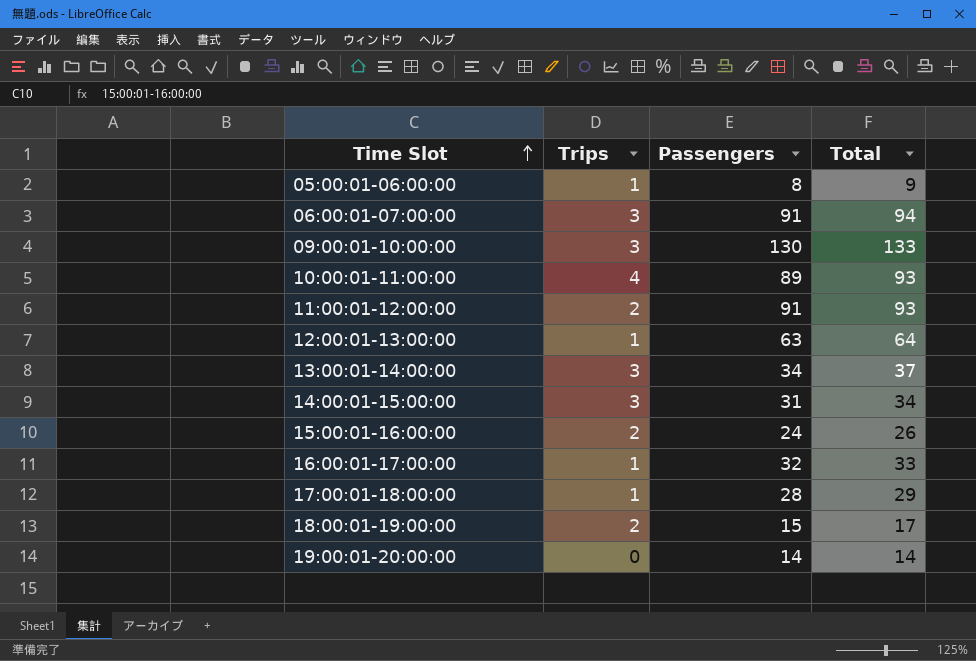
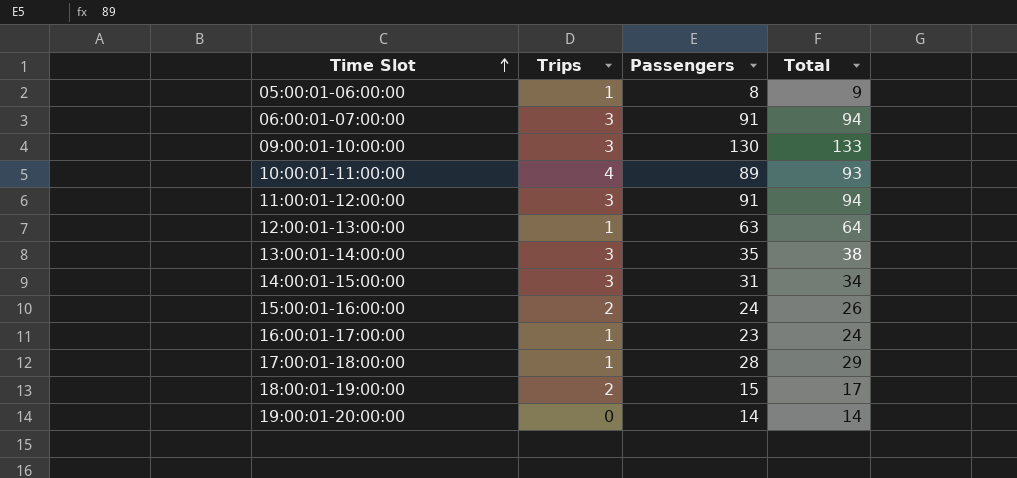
11:00:01-12:00:00 | Trips: 2 -> 3
11:00:01-12:00:00 | Total: 93 -> 94
13:00:01-14:00:00 | Passengers: 34 -> 35
13:00:01-14:00:00 | Total: 37 -> 38
16:00:01-17:00:00 | Passengers: 32 -> 23
16:00:01-17:00:00 | Total: 33 -> 24

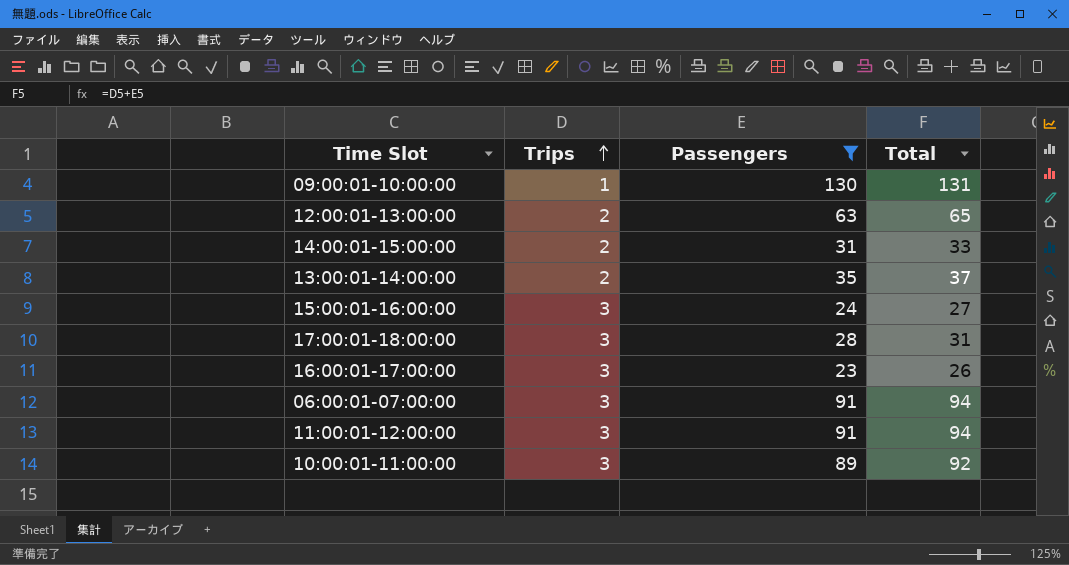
filter: none -> Passengers >= 23
row order: Time Slot ascending -> Trips ascending
09:00:01-10:00:00 | Trips: 3 -> 1
09:00:01-10:00:00 | Total: 133 -> 131
12:00:01-13:00:00 | Trips: 1 -> 2
12:00:01-13:00:00 | Total: 64 -> 65
14:00:01-15:00:00 | Trips: 3 -> 2
14:00:01-15:00:00 | Total: 34 -> 33
13:00:01-14:00:00 | Trips: 3 -> 2
13:00:01-14:00:00 | Total: 38 -> 37
15:00:01-16:00:00 | Trips: 2 -> 3
15:00:01-16:00:00 | Total: 26 -> 27
17:00:01-18:00:00 | Trips: 1 -> 3
17:00:01-18:00:00 | Total: 29 -> 31
16:00:01-17:00:00 | Trips: 1 -> 3
16:00:01-17:00:00 | Total: 24 -> 26
10:00:01-11:00:00 | Trips: 4 -> 3
10:00:01-11:00:00 | Total: 93 -> 92

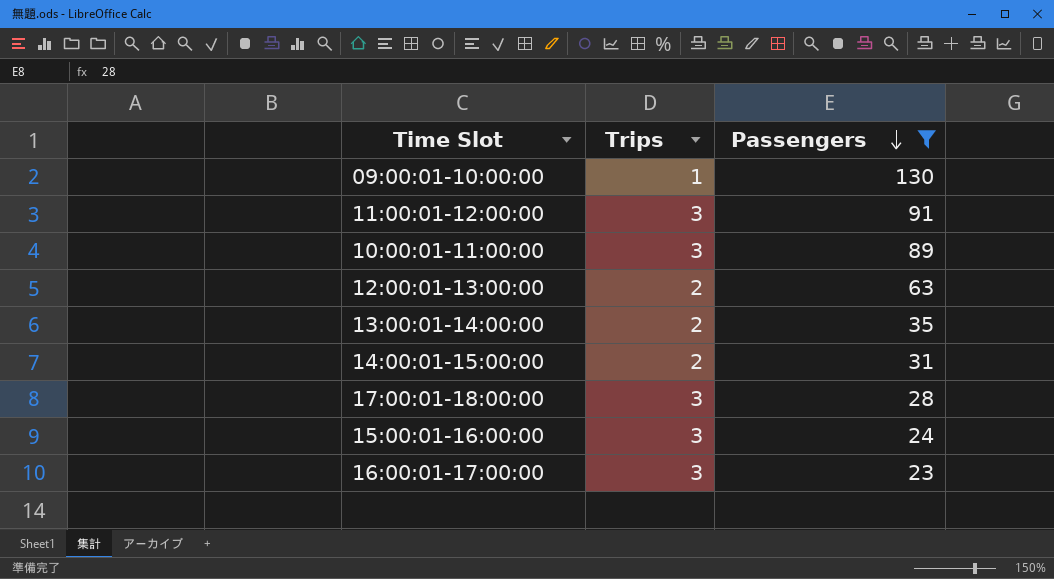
row order: Trips ascending -> Passengers descending
column Total | formula: [Trips] + [Passengers] -> none
row 06:00:01-07:00:00: 3 | 91 | 94 -> none

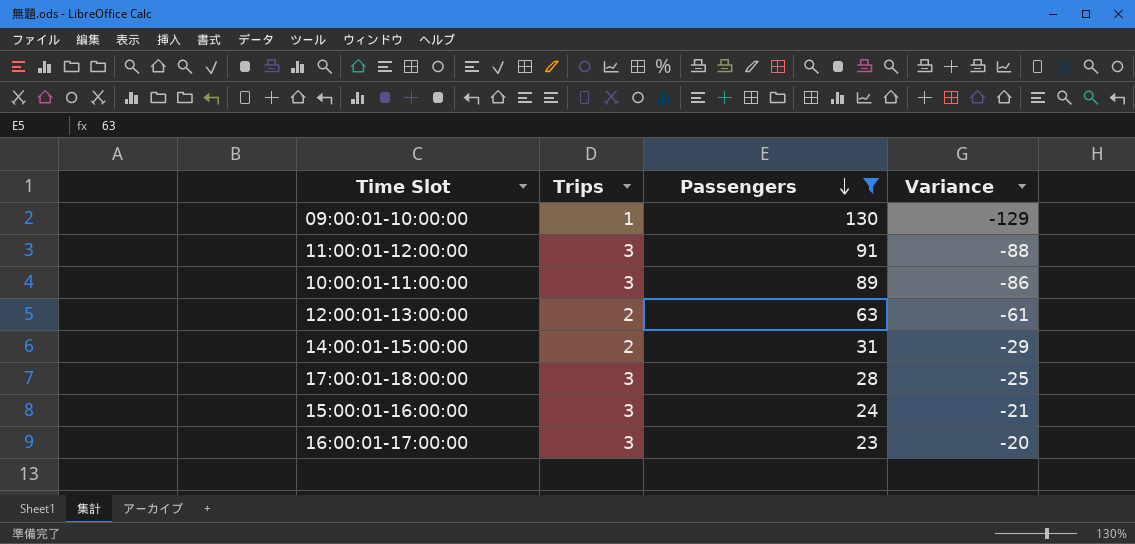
column Variance | formula: none -> [Trips] - [Passengers]
row 13:00:01-14:00:00: 2 | 35 -> none

